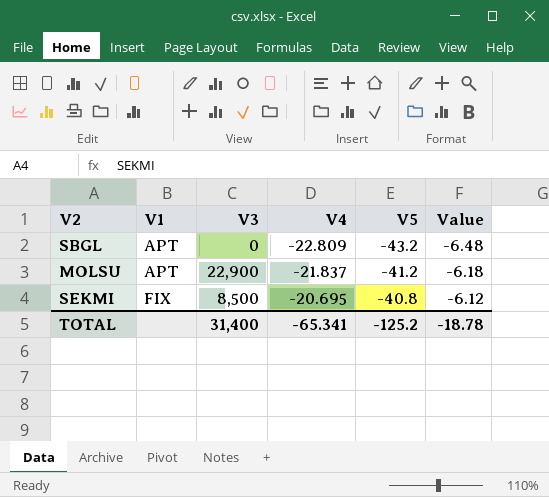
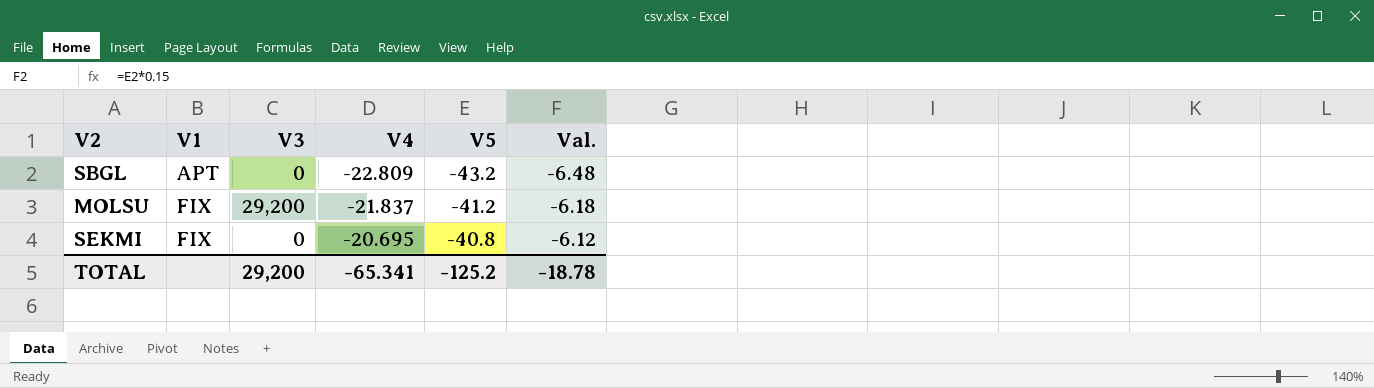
column name: Value -> Val.
MOLSU | V1: APT -> FIX
MOLSU | V3: 22,900 -> 29,200
SEKMI | V3: 8,500 -> 0
TOTAL | V3: 31,400 -> 29,200

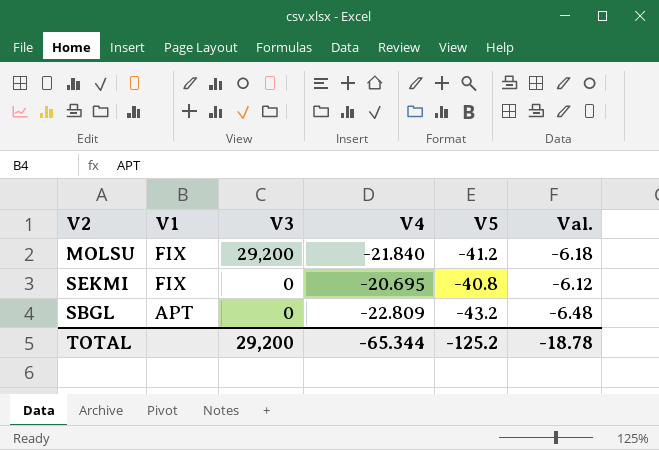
row order: V1 ascending -> V1 descending
MOLSU | V4: -21.837 -> -21.840
TOTAL | V4: -65.341 -> -65.344

